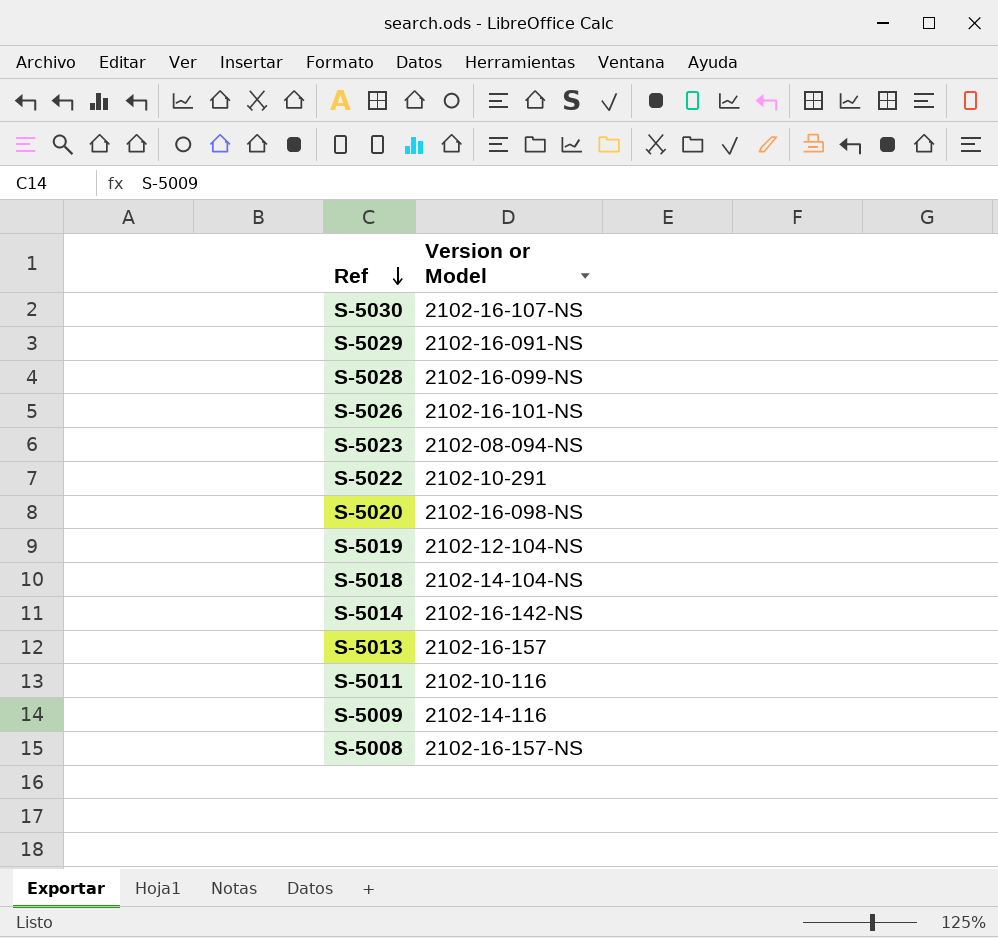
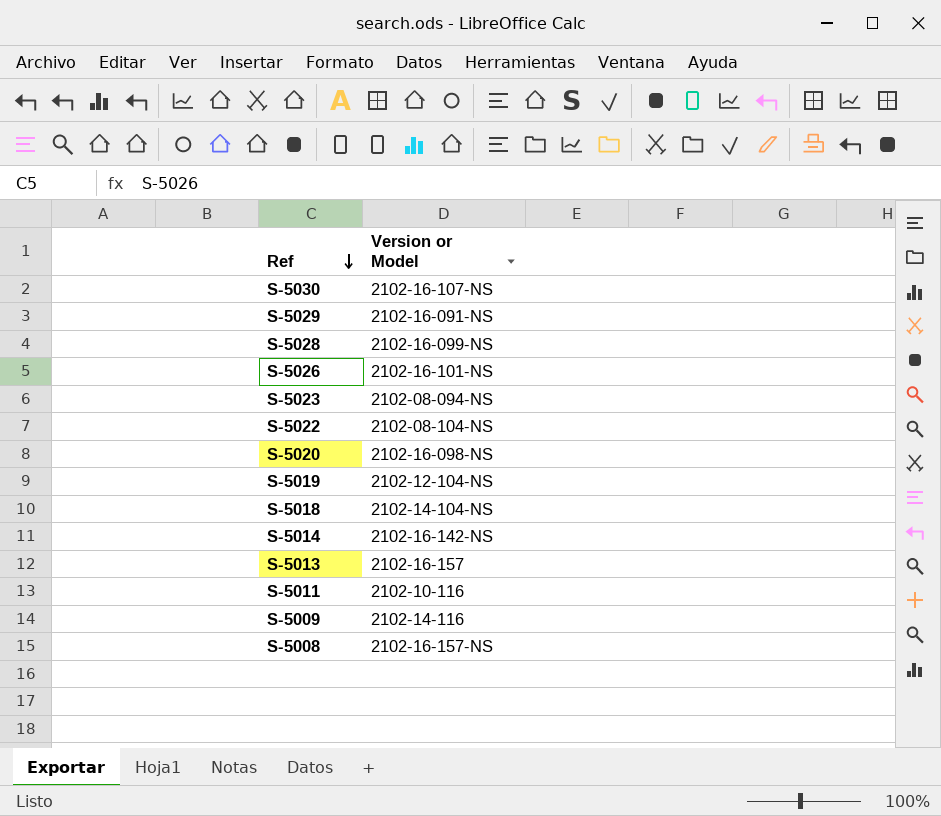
S-5022 | Version or Model: 2102-10-291 -> 2102-08-104-NS

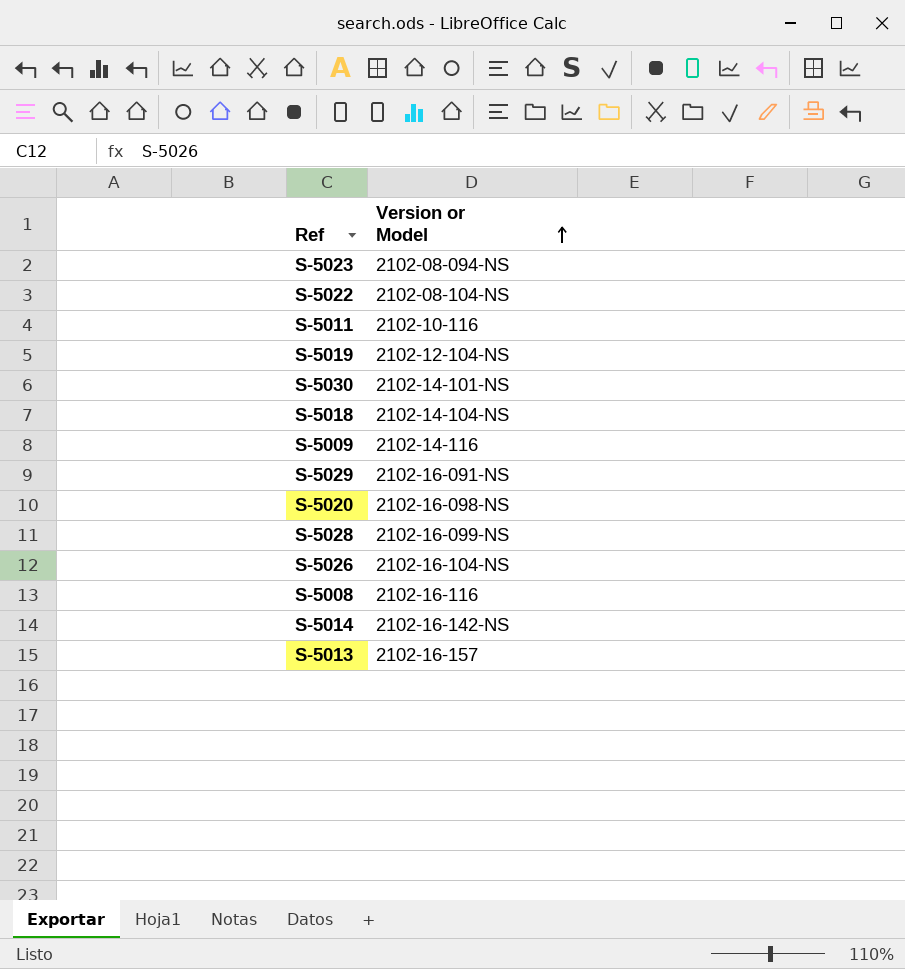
row order: Ref descending -> Version or Model ascending
S-5030 | Version or Model: 2102-16-107-NS -> 2102-14-101-NS
S-5026 | Version or Model: 2102-16-101-NS -> 2102-16-104-NS
S-5008 | Version or Model: 2102-16-157-NS -> 2102-16-116

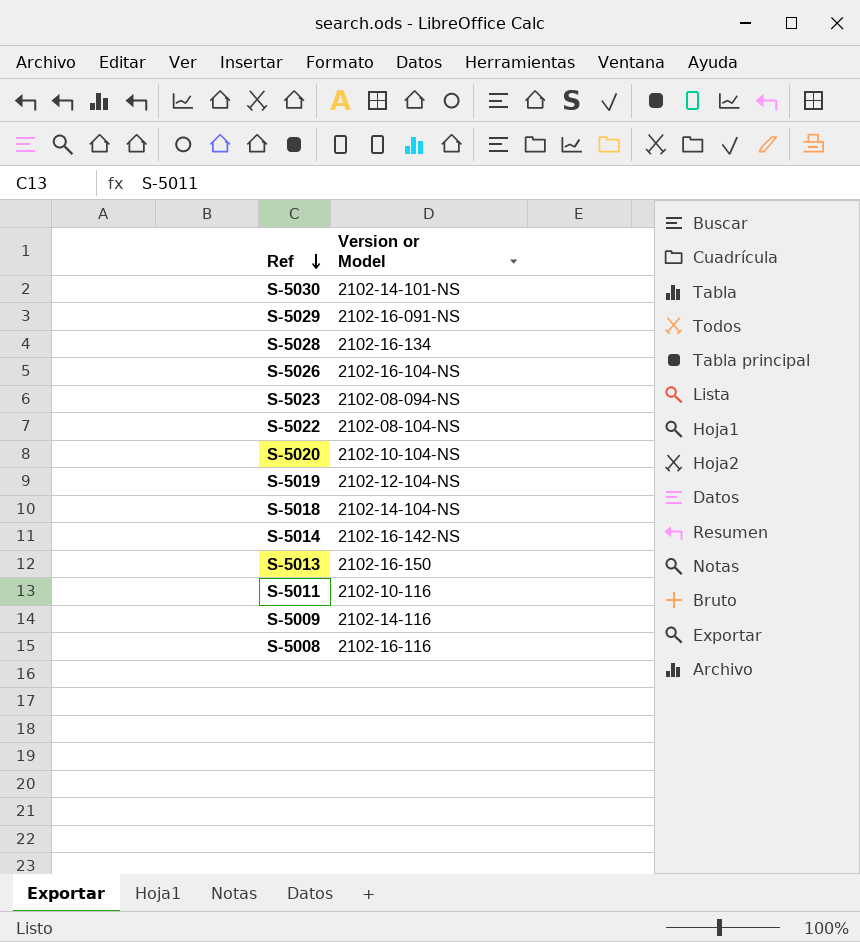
row order: Version or Model ascending -> Ref descending
S-5028 | Version or Model: 2102-16-099-NS -> 2102-16-134
S-5020 | Version or Model: 2102-16-098-NS -> 2102-10-104-NS
S-5013 | Version or Model: 2102-16-157 -> 2102-16-150

